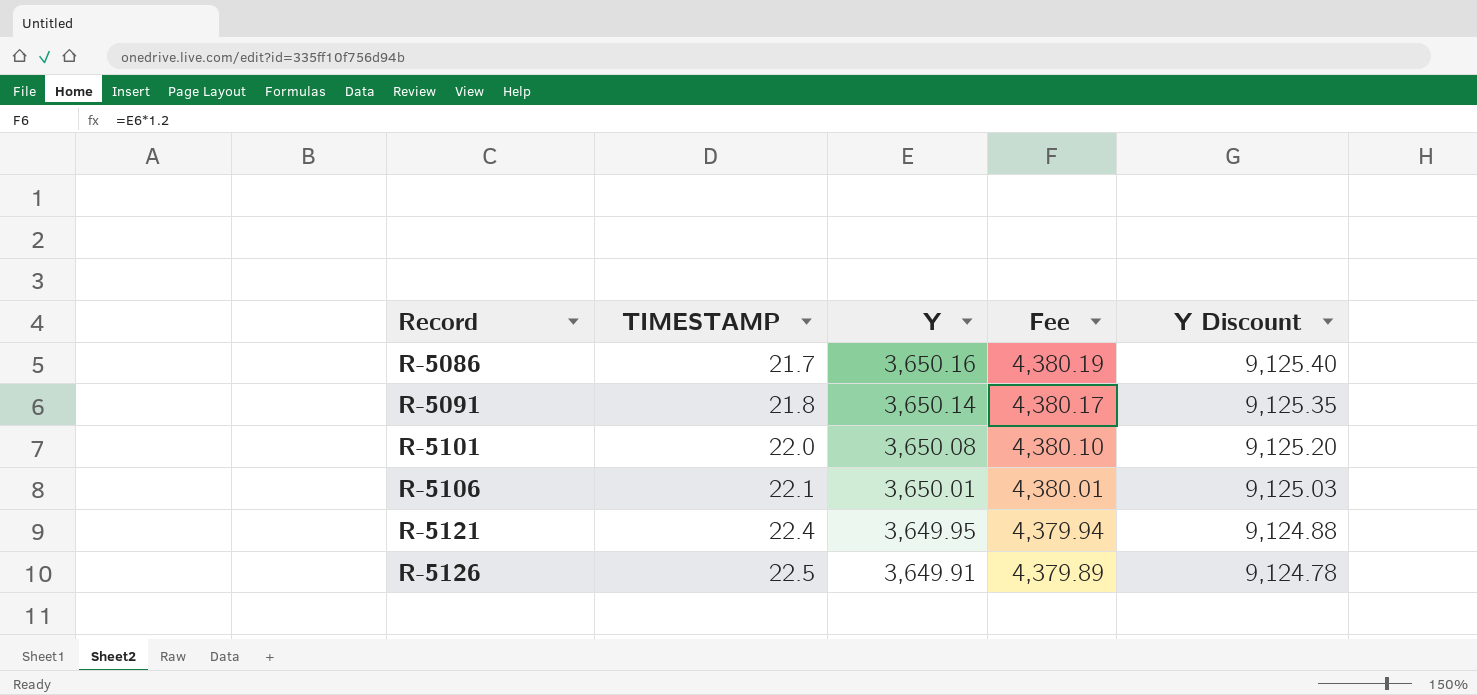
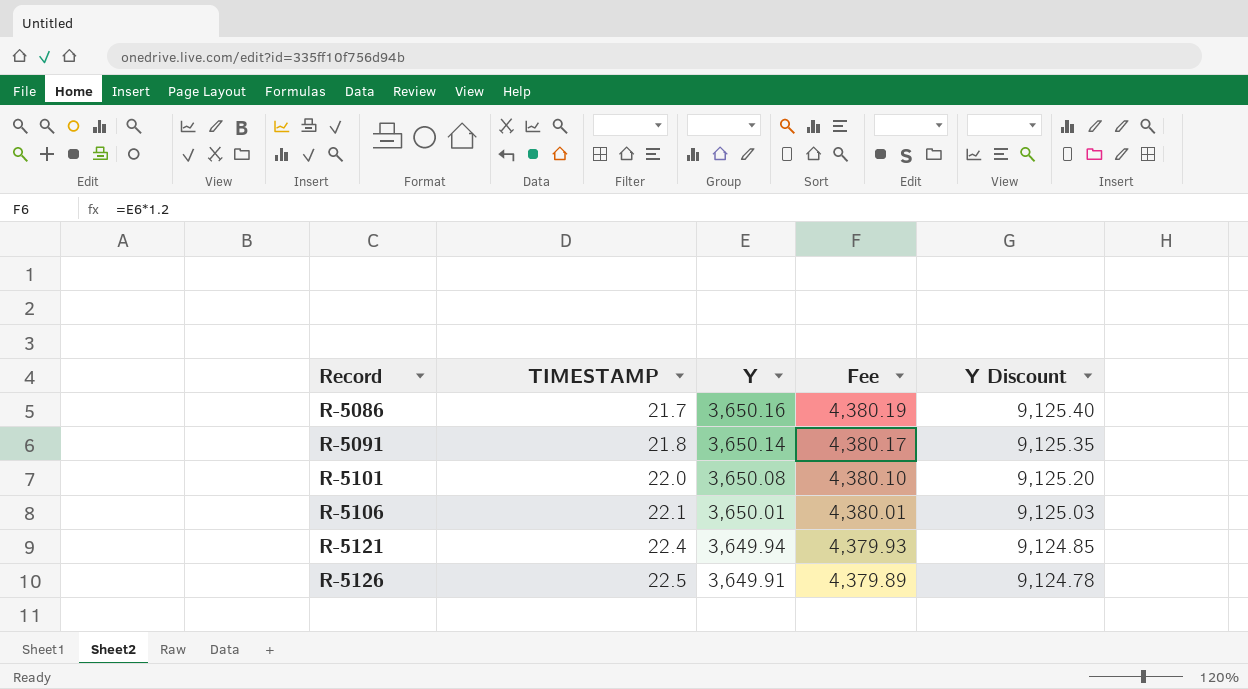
R-5121 | Y: 3,649.95 -> 3,649.94
R-5121 | Fee: 4,379.94 -> 4,379.93
R-5121 | Y Discount: 9,124.88 -> 9,124.85

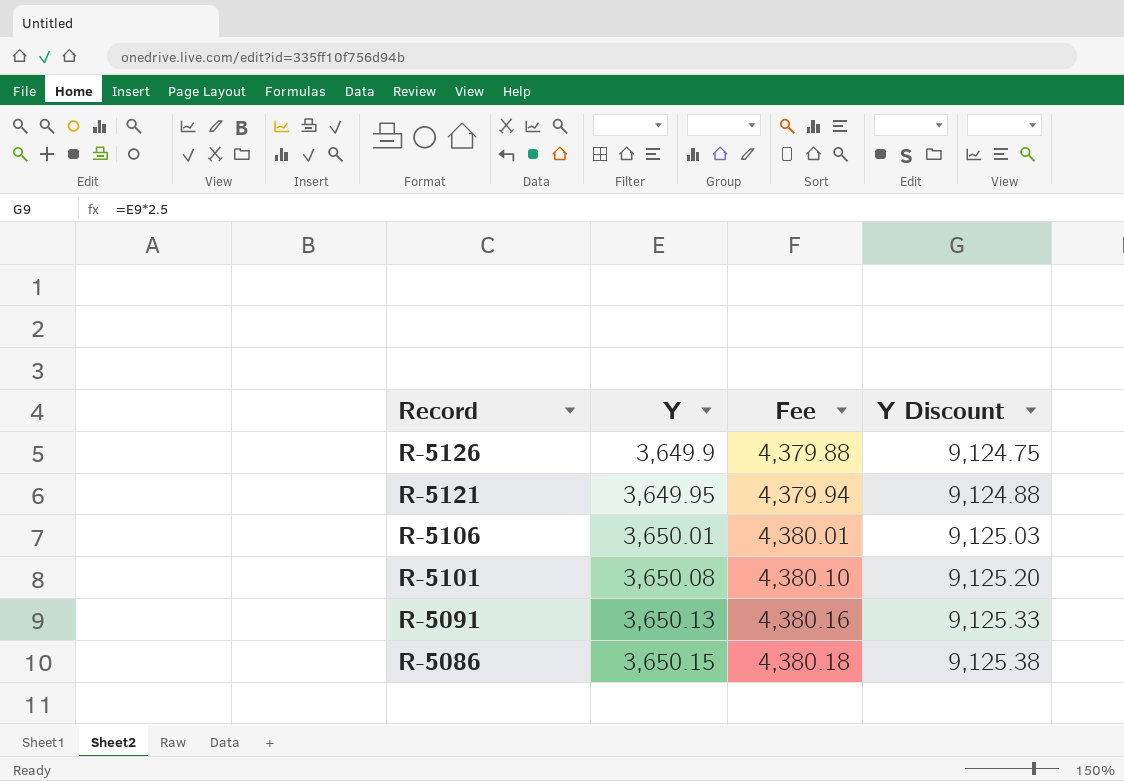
row order: Record ascending -> Record descending
column TIMESTAMP | position: 2 -> none
R-5126 | Y: 3,649.91 -> 3,649.9
R-5126 | Fee: 4,379.89 -> 4,379.88
R-5126 | Y Discount: 9,124.78 -> 9,124.75
R-5121 | Y: 3,649.94 -> 3,649.95
R-5121 | Fee: 4,379.93 -> 4,379.94
R-5121 | Y Discount: 9,124.85 -> 9,124.88
R-5091 | Y: 3,650.14 -> 3,650.13
R-5091 | Fee: 4,380.17 -> 4,380.16
R-5091 | Y Discount: 9,125.35 -> 9,125.33
R-5086 | Y: 3,650.16 -> 3,650.15
R-5086 | Fee: 4,380.19 -> 4,380.18
R-5086 | Y Discount: 9,125.40 -> 9,125.38

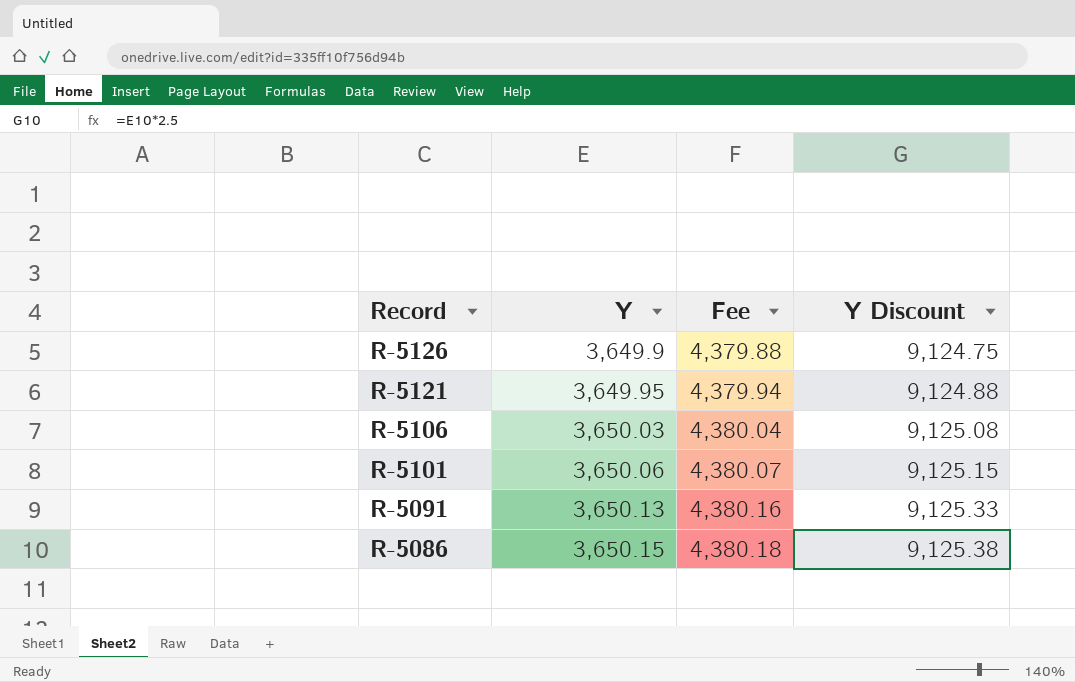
R-5106 | Y: 3,650.01 -> 3,650.03
R-5106 | Fee: 4,380.01 -> 4,380.04
R-5106 | Y Discount: 9,125.03 -> 9,125.08
R-5101 | Y: 3,650.08 -> 3,650.06
R-5101 | Fee: 4,380.10 -> 4,380.07
R-5101 | Y Discount: 9,125.20 -> 9,125.15

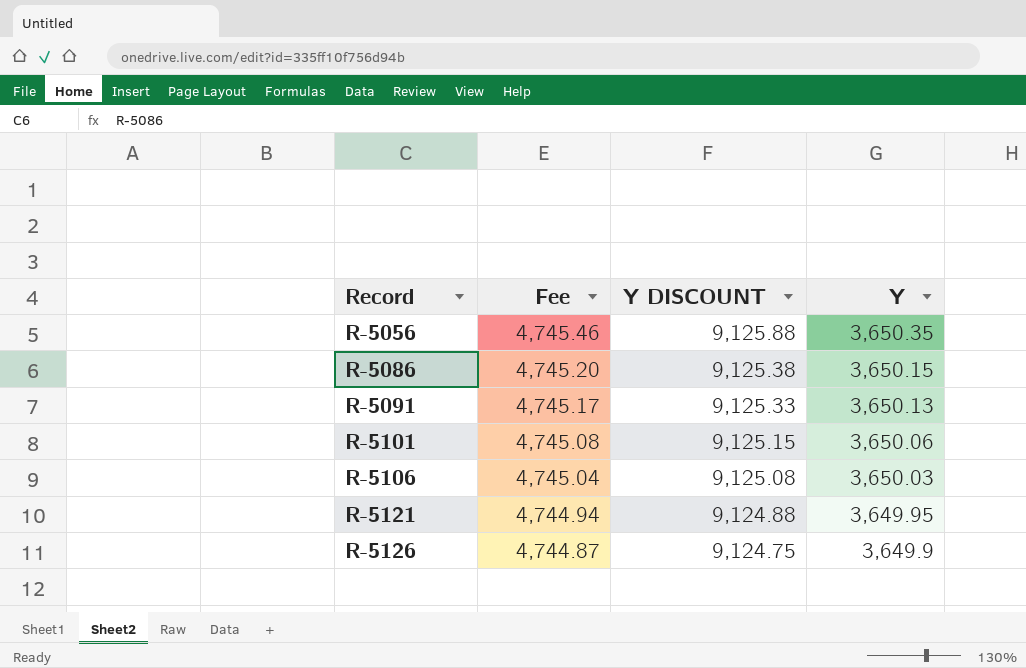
row order: Record descending -> Record ascending
column Fee | formula: [Y] * 1.2 -> [Y] * 1.3
column name: Y Discount -> Y DISCOUNT
column Y | position: 2 -> 4
row R-5056: none -> 4,745.46 | 9,125.88 | 3,650.35

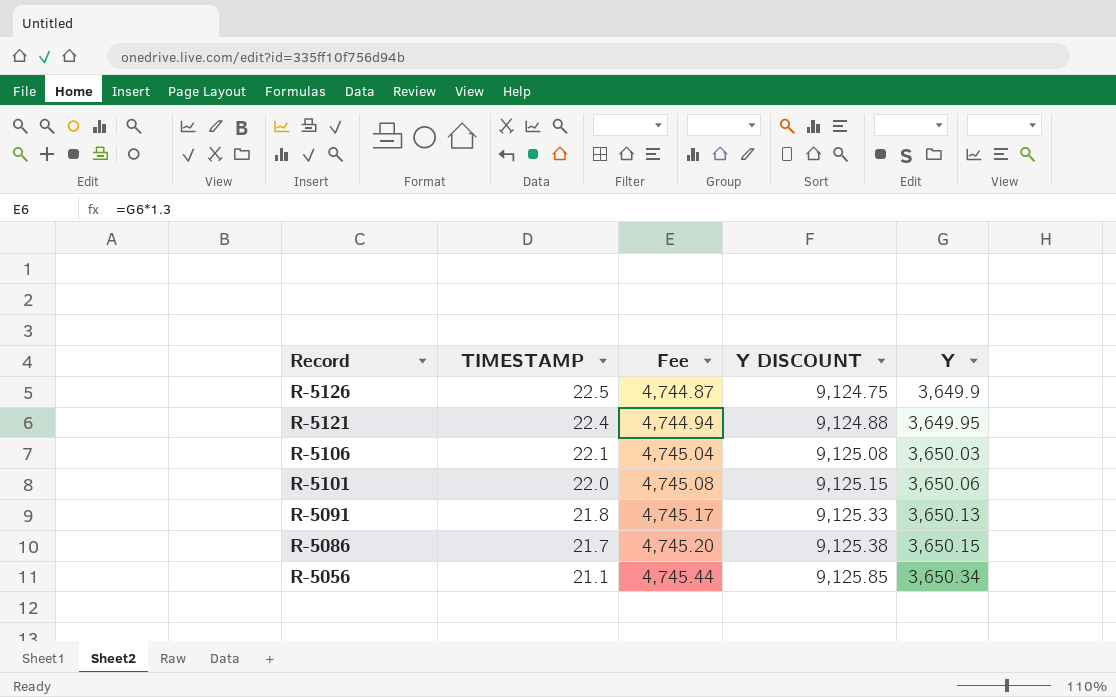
row order: Record ascending -> Record descending
column TIMESTAMP | position: none -> 2
R-5056 | Fee: 4,745.46 -> 4,745.44
R-5056 | Y DISCOUNT: 9,125.88 -> 9,125.85
R-5056 | Y: 3,650.35 -> 3,650.34

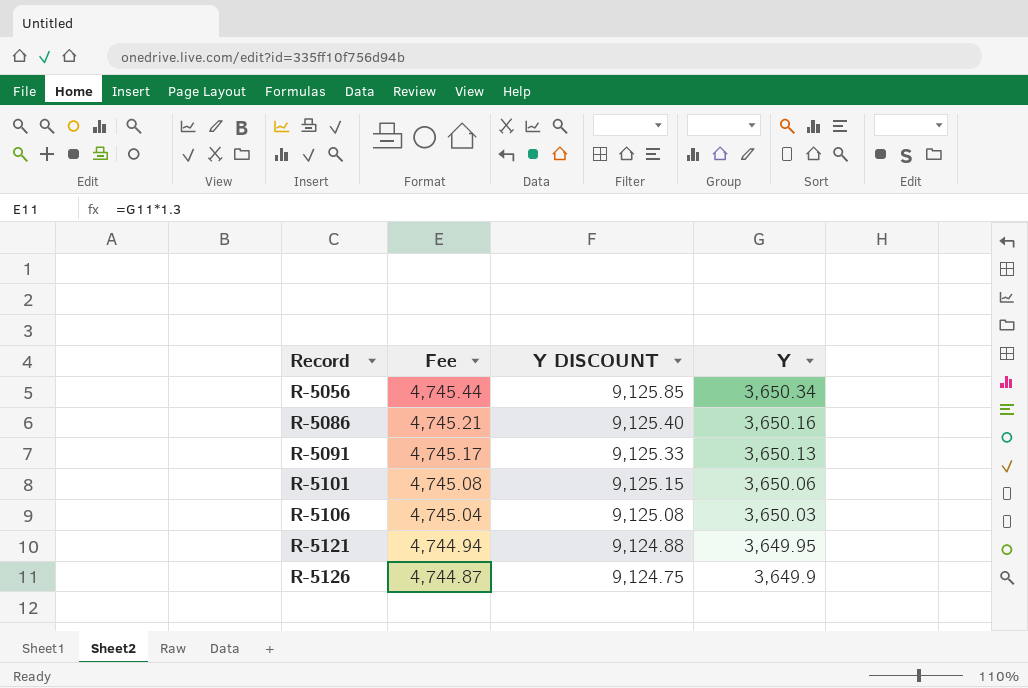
row order: Record descending -> Record ascending
column TIMESTAMP | position: 2 -> none
R-5086 | Fee: 4,745.20 -> 4,745.21
R-5086 | Y DISCOUNT: 9,125.38 -> 9,125.40
R-5086 | Y: 3,650.15 -> 3,650.16

